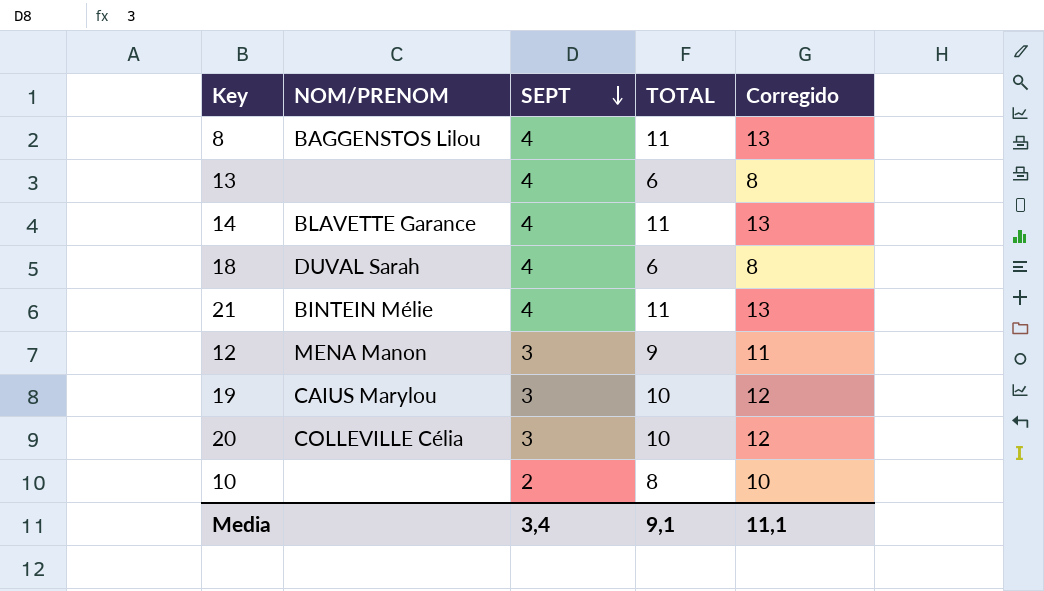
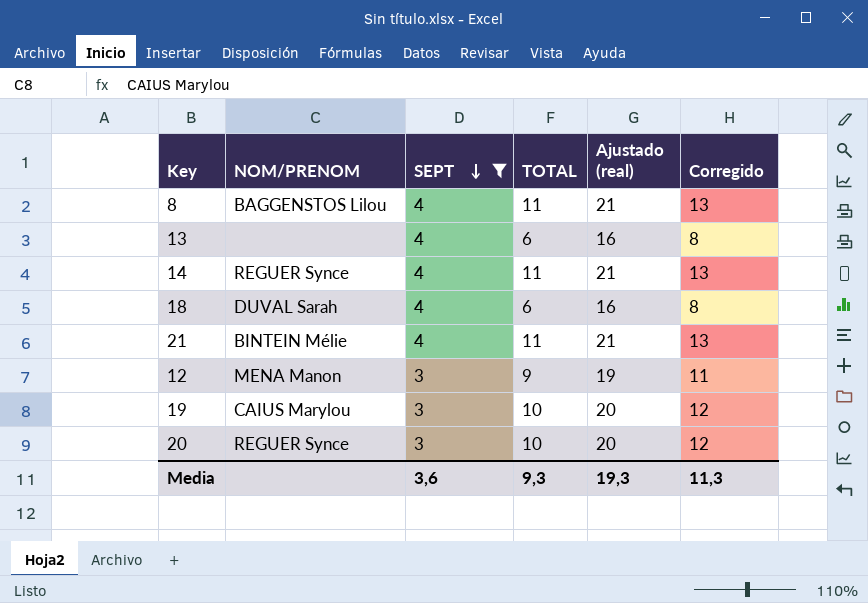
filter: none -> SEPT != 2
column Ajustado (real) | formula: none -> [TOTAL] + 10
14 | NOM/PRENOM: BLAVETTE Garance -> REGUER Synce
20 | NOM/PRENOM: COLLEVILLE Célia -> REGUER Synce
Media | SEPT: 3,4 -> 3,6
Media | TOTAL: 9,1 -> 9,3
Media | Corregido: 11,1 -> 11,3

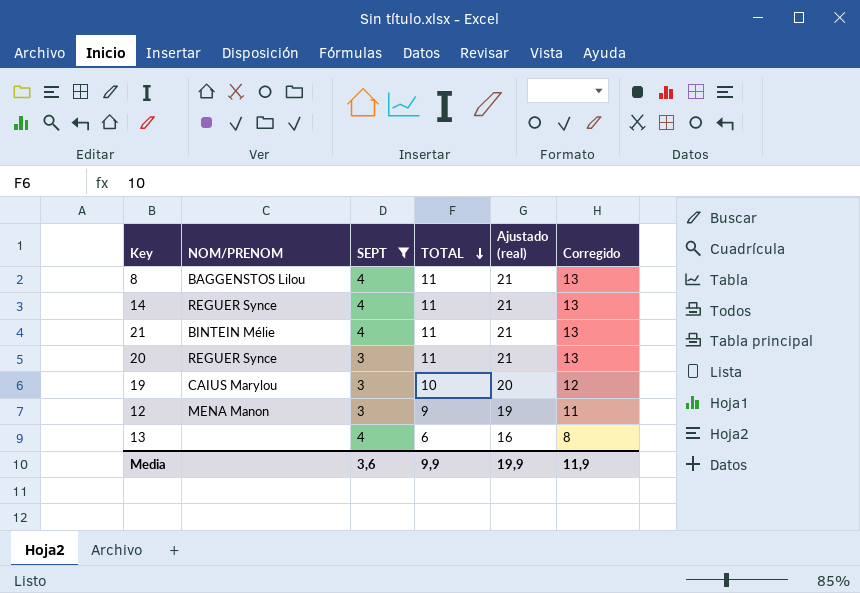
row order: SEPT descending -> TOTAL descending
row 18: DUVAL Sarah | 4 | 6 | 16 | 8 -> none
20 | TOTAL: 10 -> 11
20 | Ajustado (real): 20 -> 21
20 | Corregido: 12 -> 13
Media | TOTAL: 9,3 -> 9,9
Media | Ajustado (real): 19,3 -> 19,9
Media | Corregido: 11,3 -> 11,9

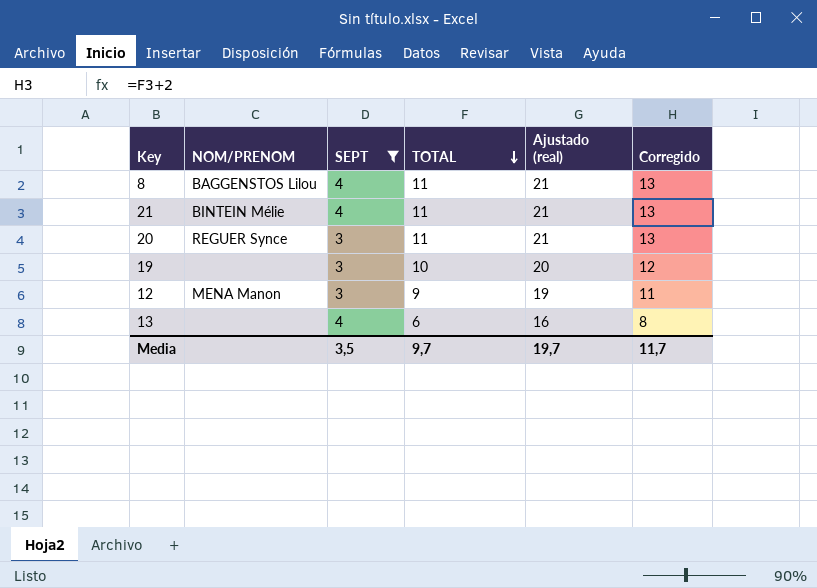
row 14: REGUER Synce | 4 | 11 | 21 | 13 -> none
19 | NOM/PRENOM: CAIUS Marylou -> none
Media | SEPT: 3,6 -> 3,5
Media | TOTAL: 9,9 -> 9,7
Media | Ajustado (real): 19,9 -> 19,7
Media | Corregido: 11,9 -> 11,7

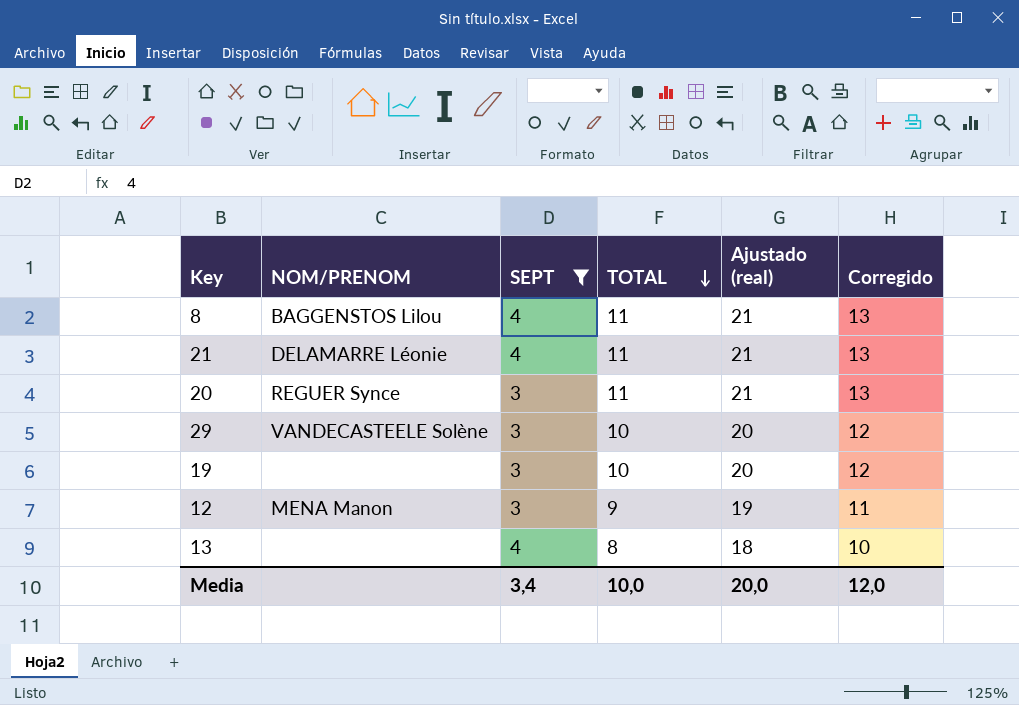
21 | NOM/PRENOM: BINTEIN Mélie -> DELAMARRE Léonie
row 29: none -> VANDECASTEELE Solène | 3 | 10 | 20 | 12
13 | TOTAL: 6 -> 8
13 | Ajustado (real): 16 -> 18
13 | Corregido: 8 -> 10
Media | SEPT: 3,5 -> 3,4
Media | TOTAL: 9,7 -> 10,0
Media | Ajustado (real): 19,7 -> 20,0
Media | Corregido: 11,7 -> 12,0

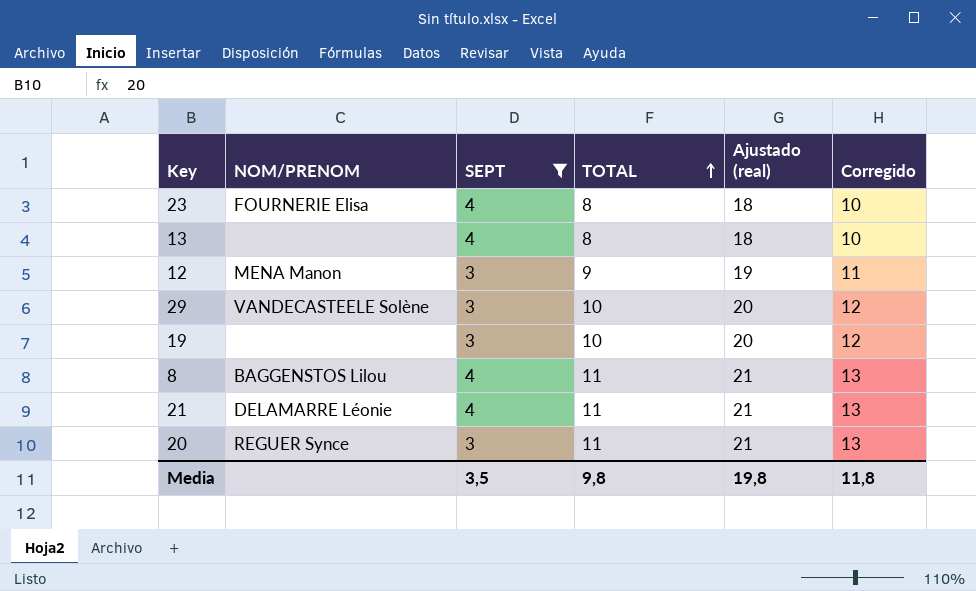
row order: TOTAL descending -> TOTAL ascending
row 23: none -> FOURNERIE Elisa | 4 | 8 | 18 | 10
Media | SEPT: 3,4 -> 3,5
Media | TOTAL: 10,0 -> 9,8
Media | Ajustado (real): 20,0 -> 19,8
Media | Corregido: 12,0 -> 11,8

